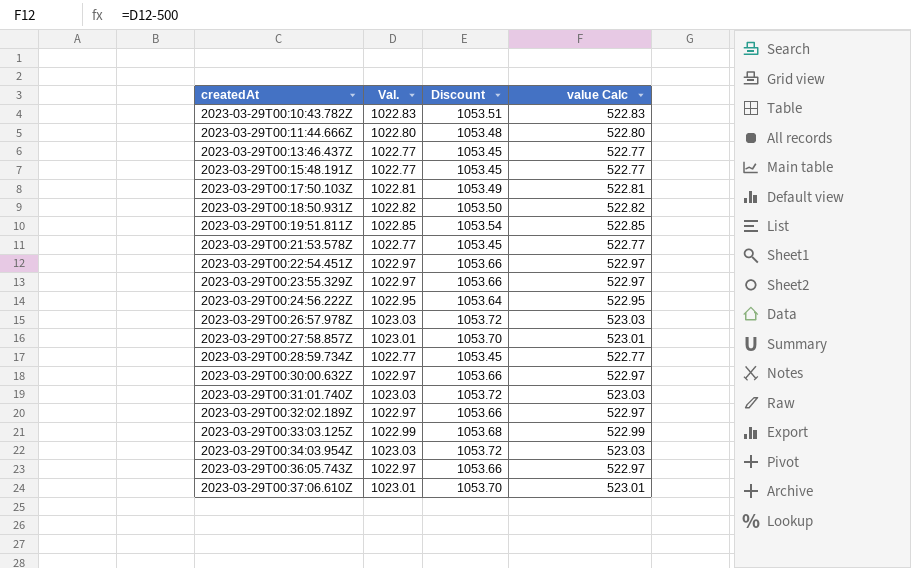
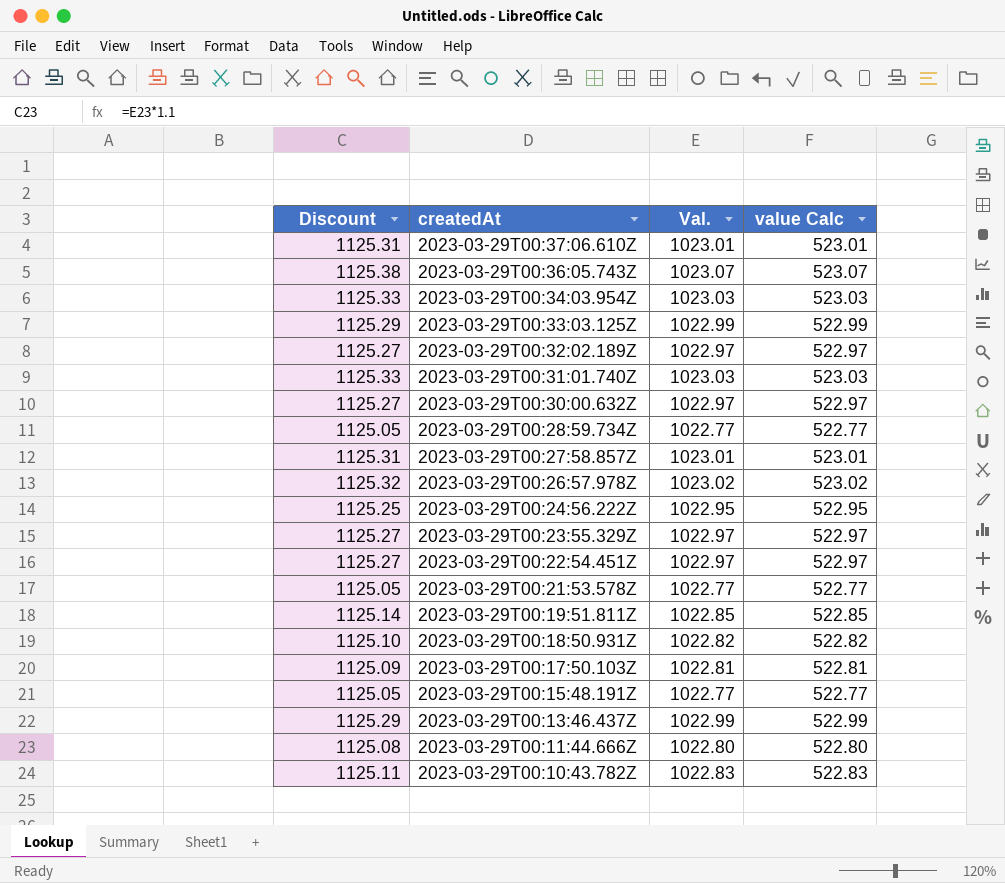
row order: createdAt ascending -> createdAt descending
column Discount | formula: [Val.] * 1.03 -> [Val.] * 1.1
column Discount | position: 3 -> 1
2023-03-29T00:36:05.743Z | Val.: 1022.97 -> 1023.07
2023-03-29T00:36:05.743Z | value Calc: 522.97 -> 523.07
2023-03-29T00:26:57.978Z | Val.: 1023.03 -> 1023.02
2023-03-29T00:26:57.978Z | value Calc: 523.03 -> 523.02
2023-03-29T00:13:46.437Z | Val.: 1022.77 -> 1022.99
2023-03-29T00:13:46.437Z | value Calc: 522.77 -> 522.99

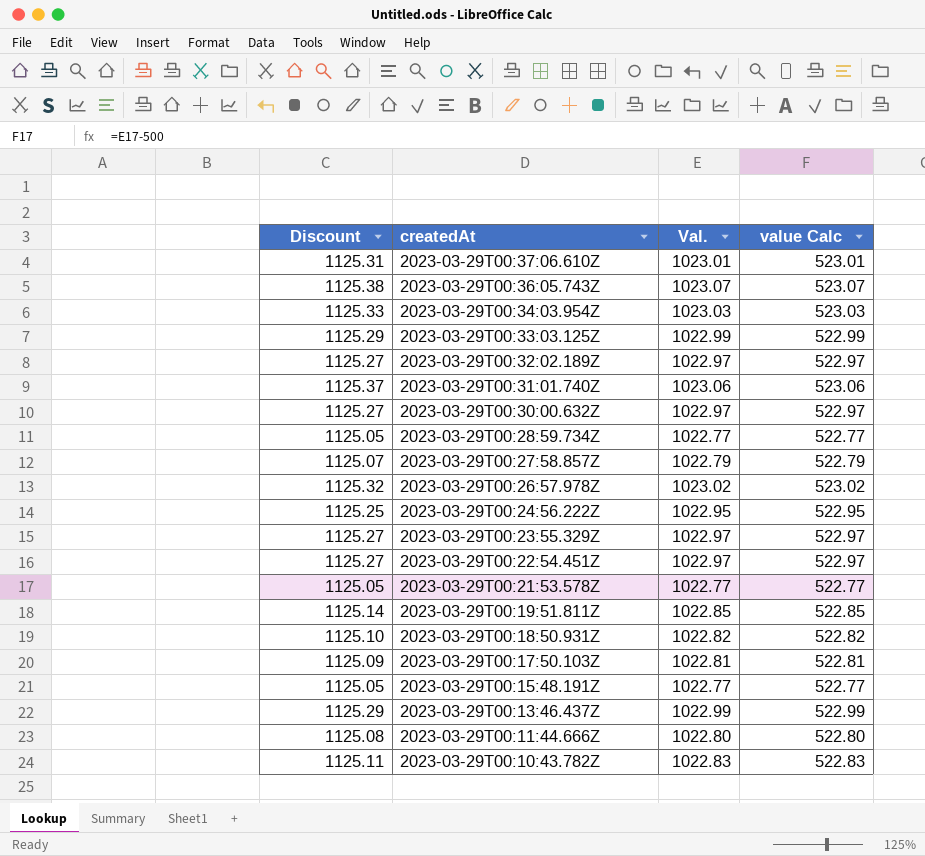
2023-03-29T00:31:01.740Z | Discount: 1125.33 -> 1125.37
2023-03-29T00:31:01.740Z | Val.: 1023.03 -> 1023.06
2023-03-29T00:31:01.740Z | value Calc: 523.03 -> 523.06
2023-03-29T00:27:58.857Z | Discount: 1125.31 -> 1125.07
2023-03-29T00:27:58.857Z | Val.: 1023.01 -> 1022.79
2023-03-29T00:27:58.857Z | value Calc: 523.01 -> 522.79

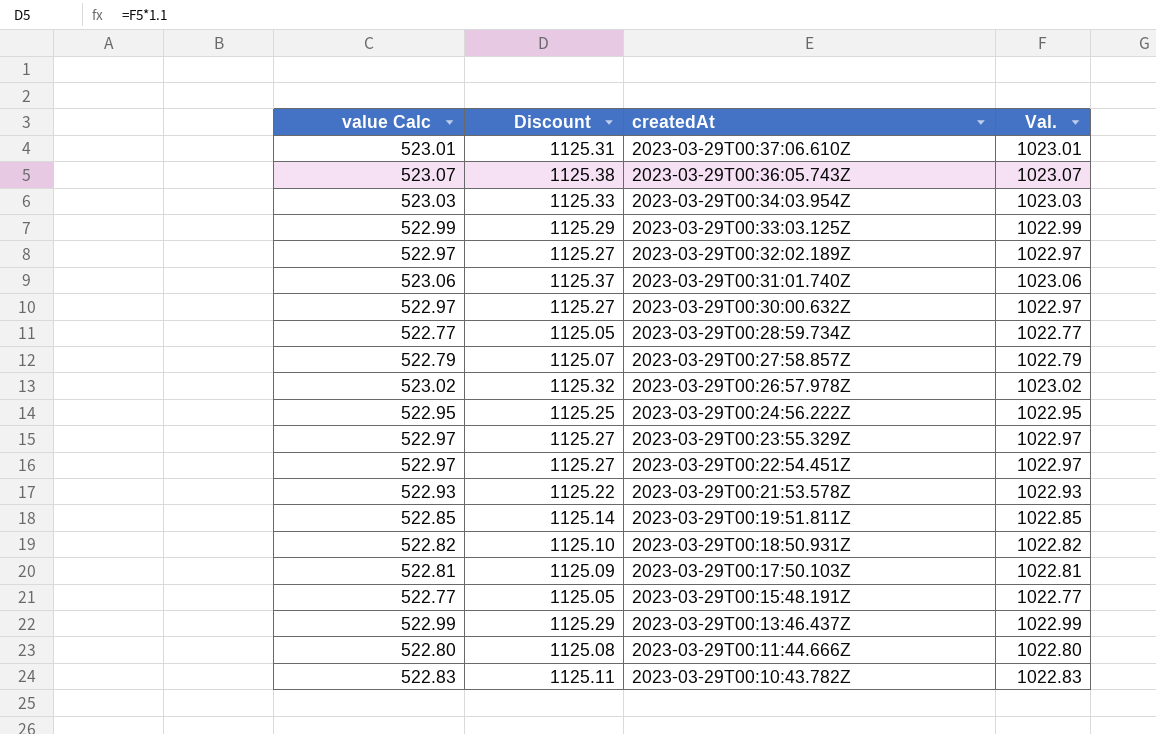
column value Calc | position: 4 -> 1
2023-03-29T00:21:53.578Z | value Calc: 522.77 -> 522.93
2023-03-29T00:21:53.578Z | Discount: 1125.05 -> 1125.22
2023-03-29T00:21:53.578Z | Val.: 1022.77 -> 1022.93

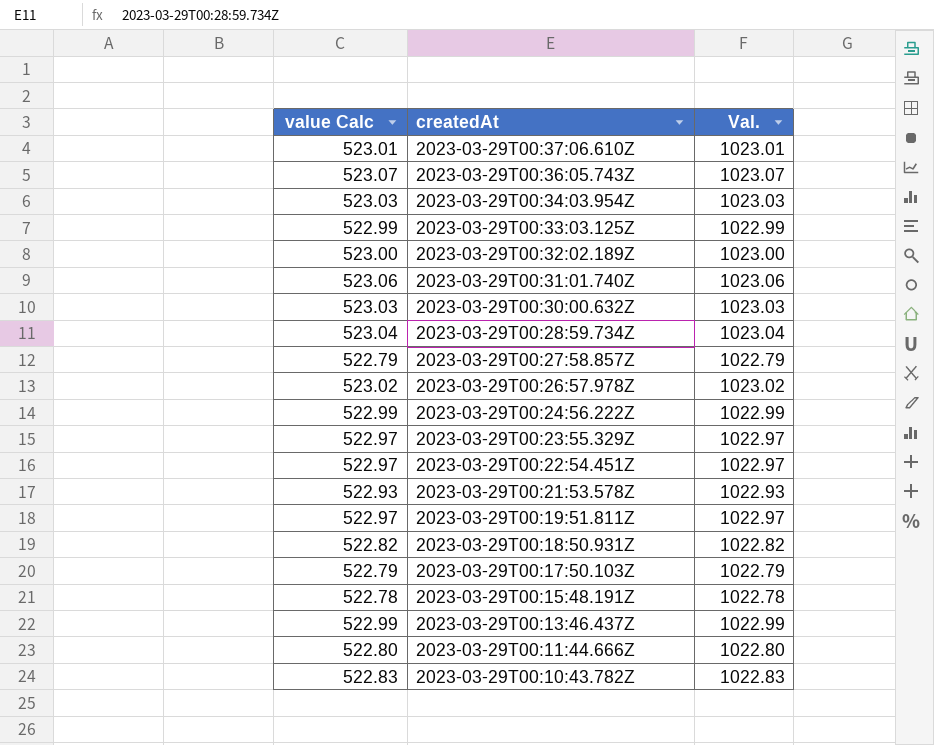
column Discount | formula: [Val.] * 1.1 -> none
2023-03-29T00:32:02.189Z | value Calc: 522.97 -> 523.00
2023-03-29T00:32:02.189Z | Val.: 1022.97 -> 1023.00
2023-03-29T00:30:00.632Z | value Calc: 522.97 -> 523.03
2023-03-29T00:30:00.632Z | Val.: 1022.97 -> 1023.03
2023-03-29T00:28:59.734Z | value Calc: 522.77 -> 523.04
2023-03-29T00:28:59.734Z | Val.: 1022.77 -> 1023.04
2023-03-29T00:24:56.222Z | value Calc: 522.95 -> 522.99
2023-03-29T00:24:56.222Z | Val.: 1022.95 -> 1022.99
2023-03-29T00:19:51.811Z | value Calc: 522.85 -> 522.97
2023-03-29T00:19:51.811Z | Val.: 1022.85 -> 1022.97
2023-03-29T00:17:50.103Z | value Calc: 522.81 -> 522.79
2023-03-29T00:17:50.103Z | Val.: 1022.81 -> 1022.79
2023-03-29T00:15:48.191Z | value Calc: 522.77 -> 522.78
2023-03-29T00:15:48.191Z | Val.: 1022.77 -> 1022.78

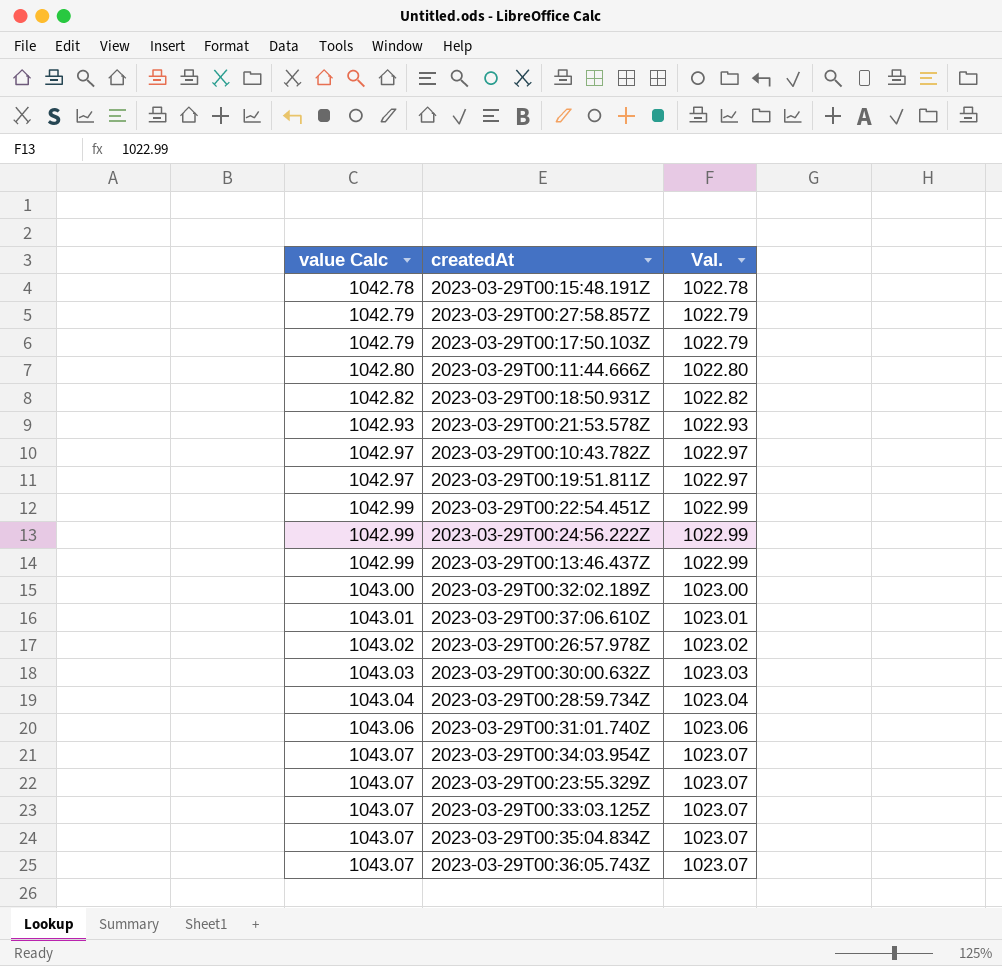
row order: createdAt descending -> value Calc ascending
column value Calc | formula: [Val.] - 500 -> [Val.] + 20
2023-03-29T00:10:43.782Z | Val.: 1022.83 -> 1022.97
2023-03-29T00:22:54.451Z | Val.: 1022.97 -> 1022.99
2023-03-29T00:34:03.954Z | Val.: 1023.03 -> 1023.07
2023-03-29T00:23:55.329Z | Val.: 1022.97 -> 1023.07
2023-03-29T00:33:03.125Z | Val.: 1022.99 -> 1023.07
row 2023-03-29T00:35:04.834Z: none -> 1043.07 | 1023.07

